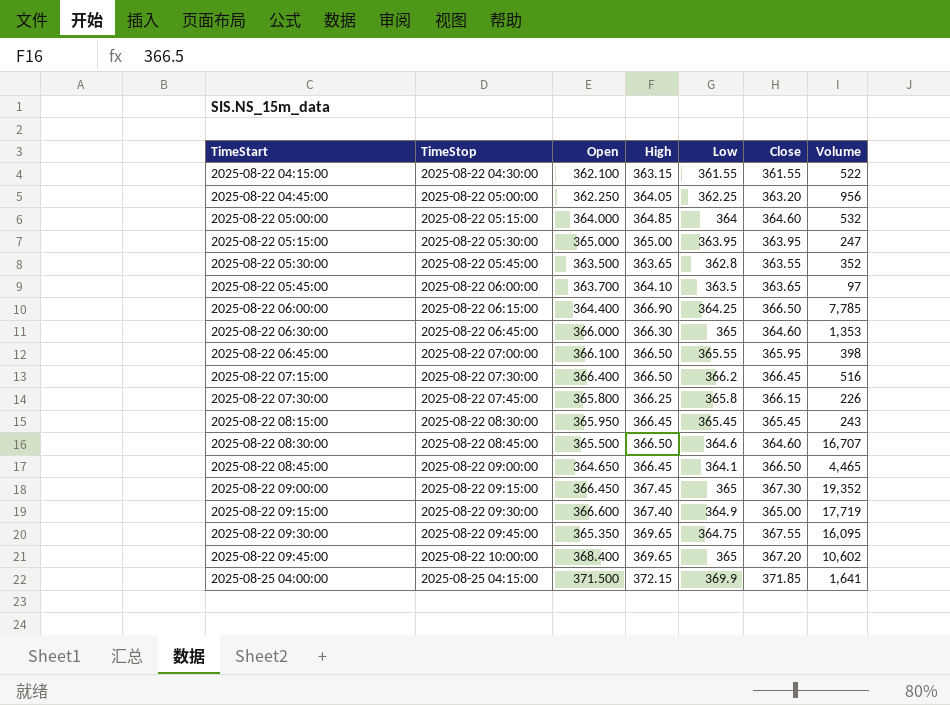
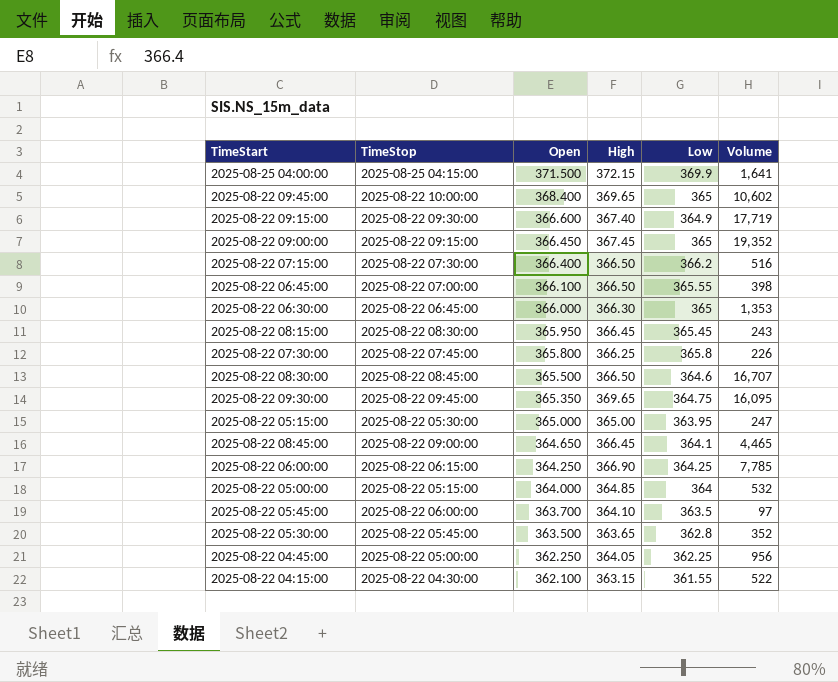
row order: TimeStart ascending -> Open descending
column Close | position: 6 -> none
2025-08-22 06:00:00 | Open: 364.400 -> 364.250

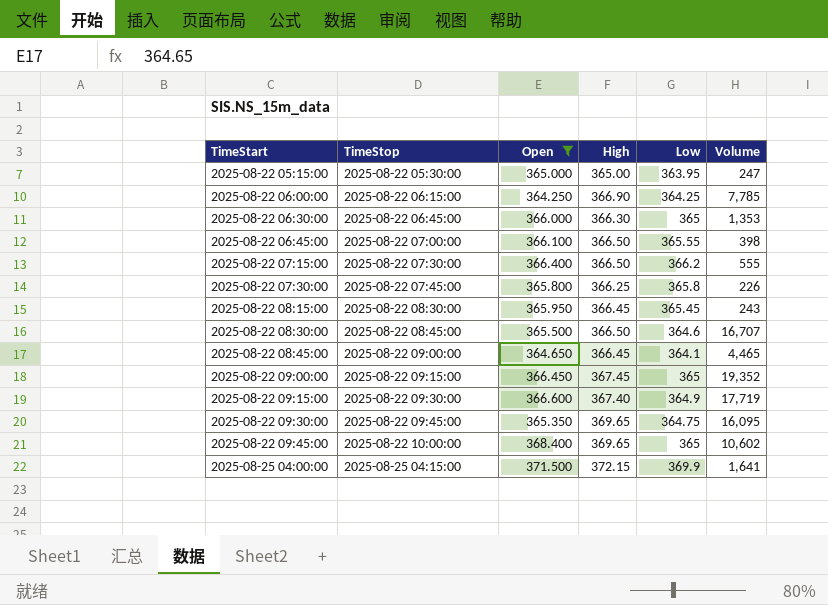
filter: none -> Open >= 364.250
row order: Open descending -> TimeStart ascending
2025-08-22 07:15:00 | Volume: 516 -> 555

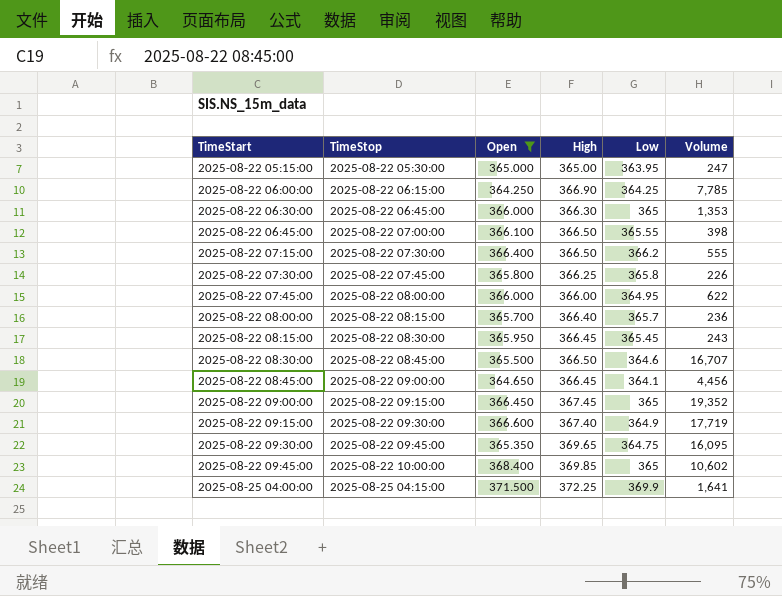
row 2025-08-22 07:45:00: none -> 2025-08-22 08:00:00 | 366.000 | 366.00 | 364.95 | 622
row 2025-08-22 08:00:00: none -> 2025-08-22 08:15:00 | 365.700 | 366.40 | 365.7 | 236
2025-08-22 08:45:00 | Volume: 4,465 -> 4,456
2025-08-22 09:45:00 | High: 369.65 -> 369.85
2025-08-25 04:00:00 | High: 372.15 -> 372.25

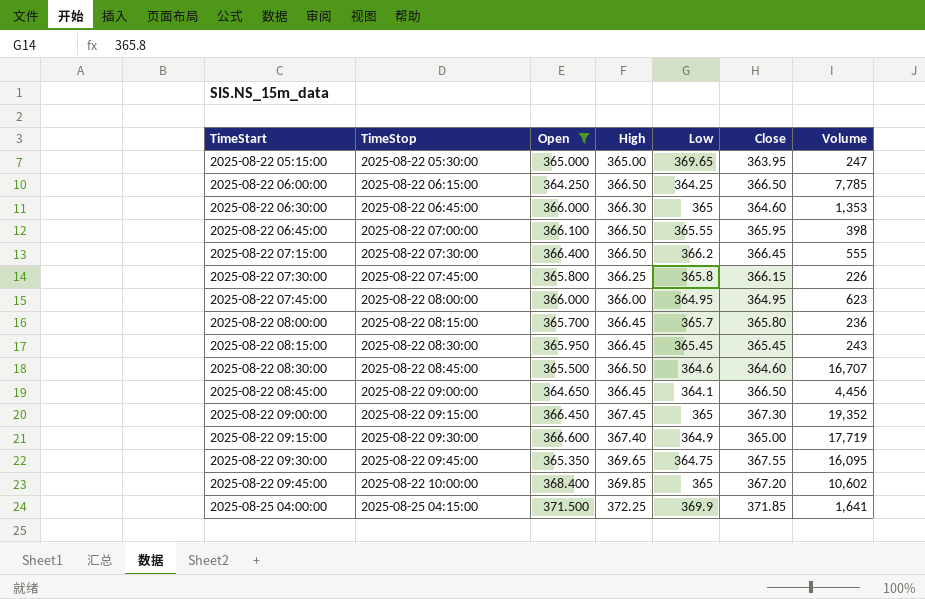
column Close | position: none -> 6
2025-08-22 05:15:00 | Low: 363.95 -> 369.65
2025-08-22 06:00:00 | High: 366.90 -> 366.50
2025-08-22 07:45:00 | Volume: 622 -> 623
2025-08-22 08:00:00 | High: 366.40 -> 366.45

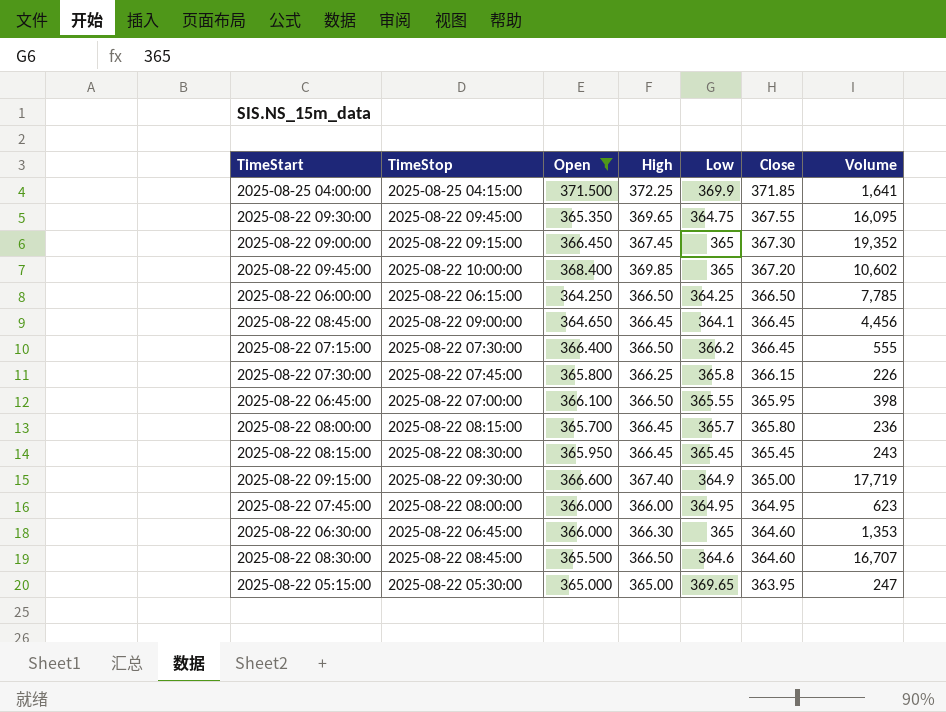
row order: TimeStart ascending -> Close descending
2025-08-22 08:45:00 | Close: 366.50 -> 366.45

